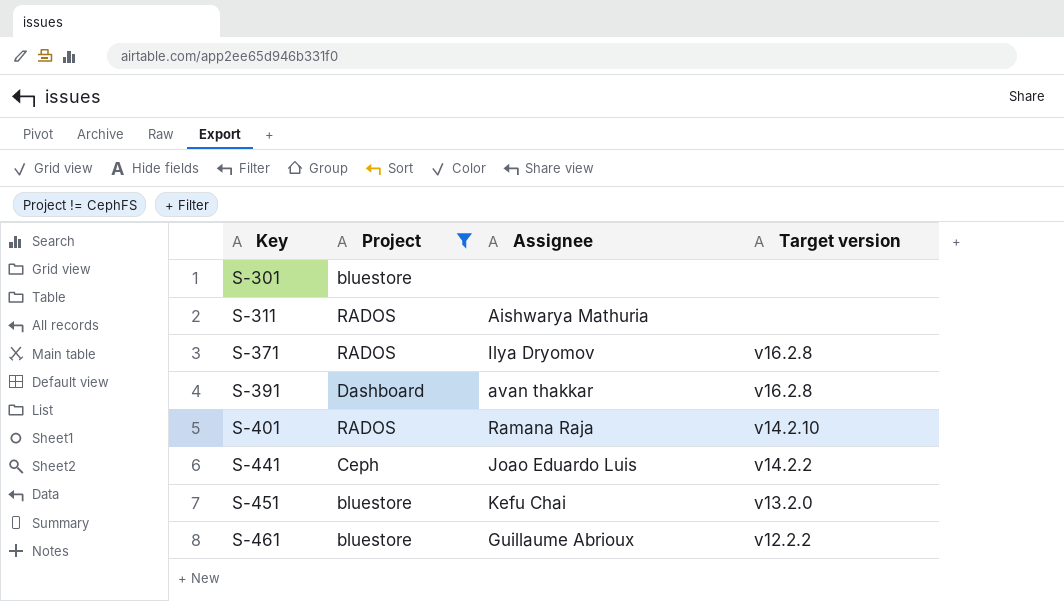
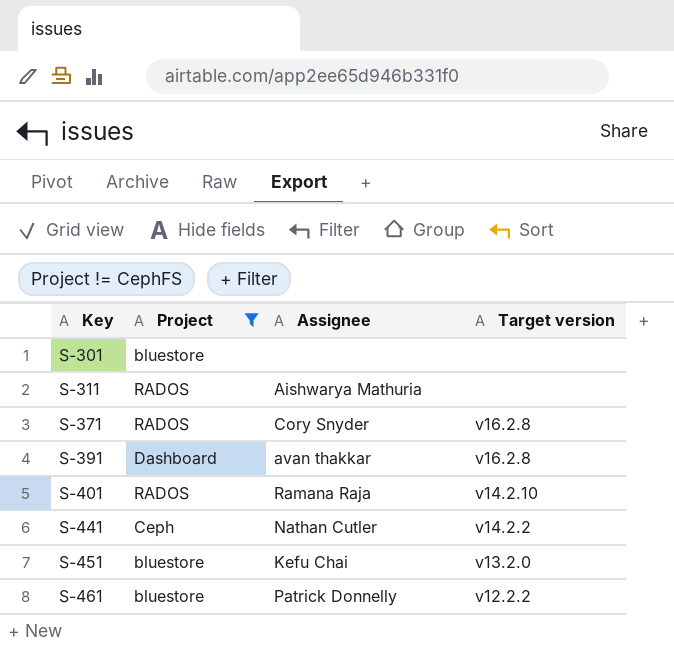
S-371 | Assignee: Ilya Dryomov -> Cory Snyder
S-441 | Assignee: Joao Eduardo Luis -> Nathan Cutler
S-461 | Assignee: Guillaume Abrioux -> Patrick Donnelly

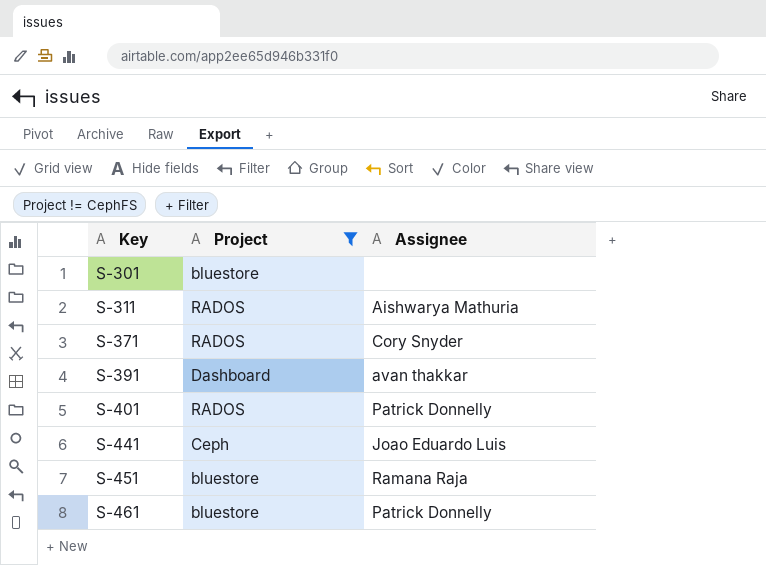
column Target version | position: 4 -> none
S-401 | Assignee: Ramana Raja -> Patrick Donnelly
S-441 | Assignee: Nathan Cutler -> Joao Eduardo Luis
S-451 | Assignee: Kefu Chai -> Ramana Raja

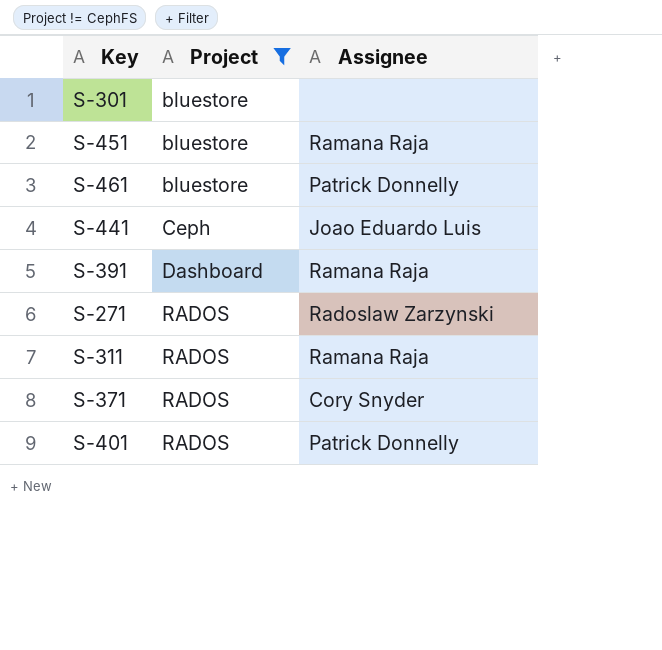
row order: Key ascending -> Project ascending
S-391 | Assignee: avan thakkar -> Ramana Raja
row S-271: none -> RADOS | Radoslaw Zarzynski
S-311 | Assignee: Aishwarya Mathuria -> Ramana Raja

